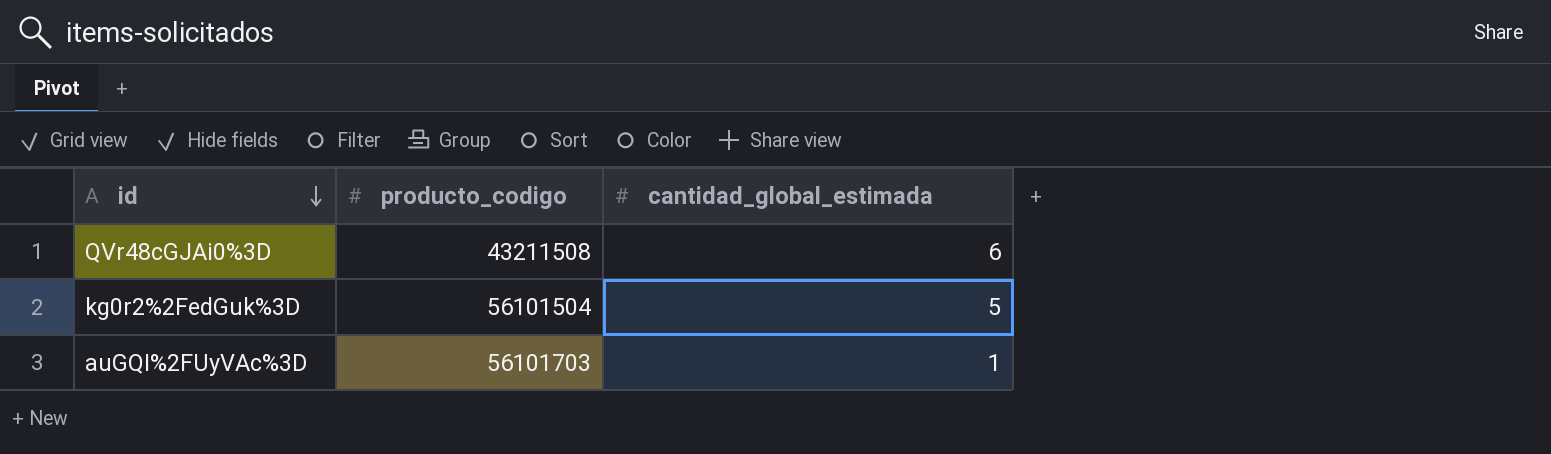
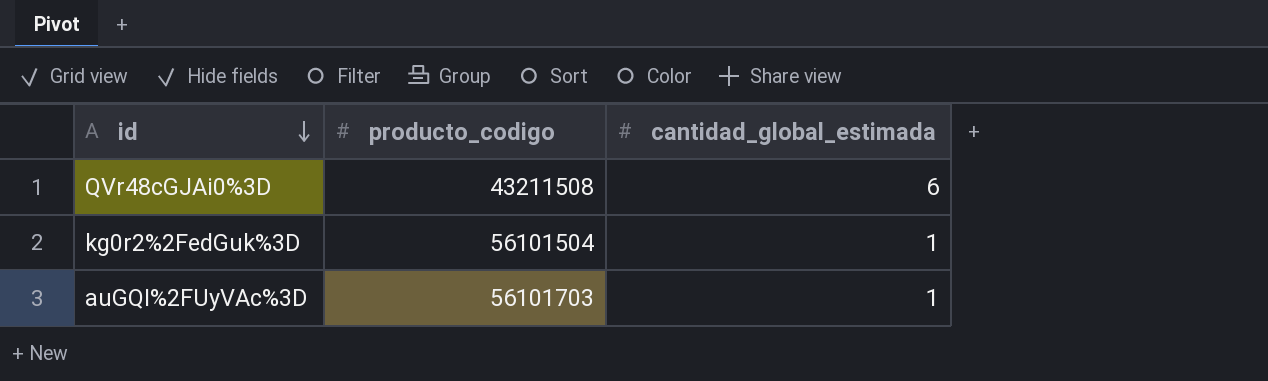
kg0r2%2FedGuk%3D | cantidad_global_estimada: 5 -> 1

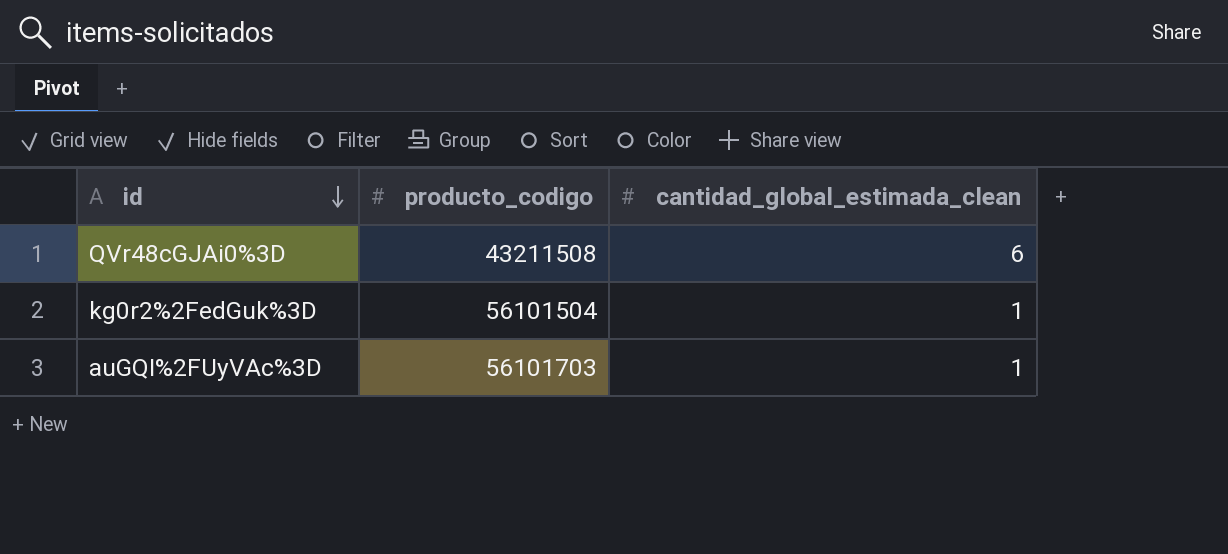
column name: cantidad_global_estimada -> cantidad_global_estimada_clean

